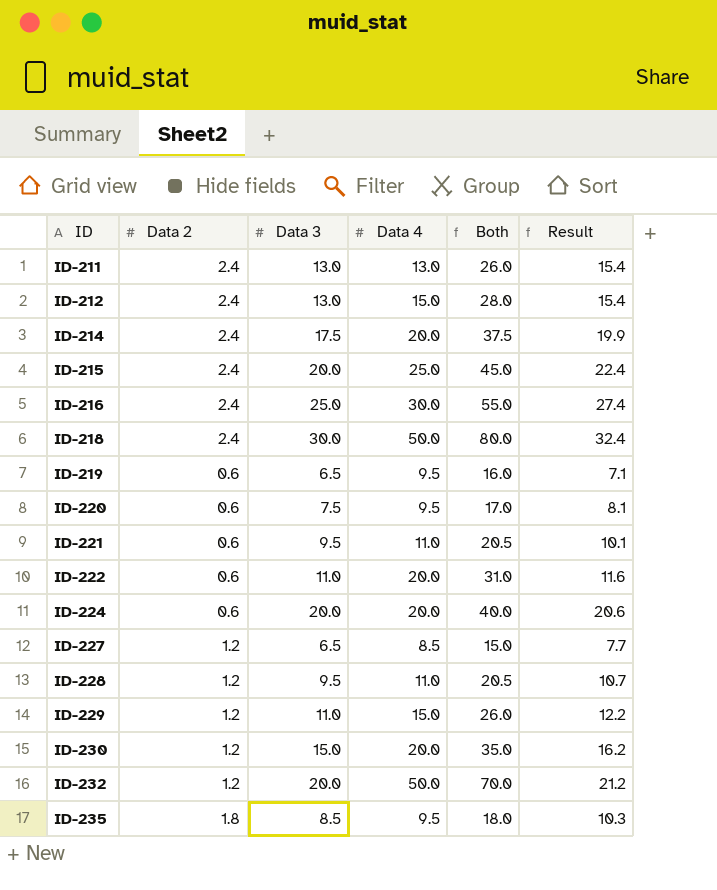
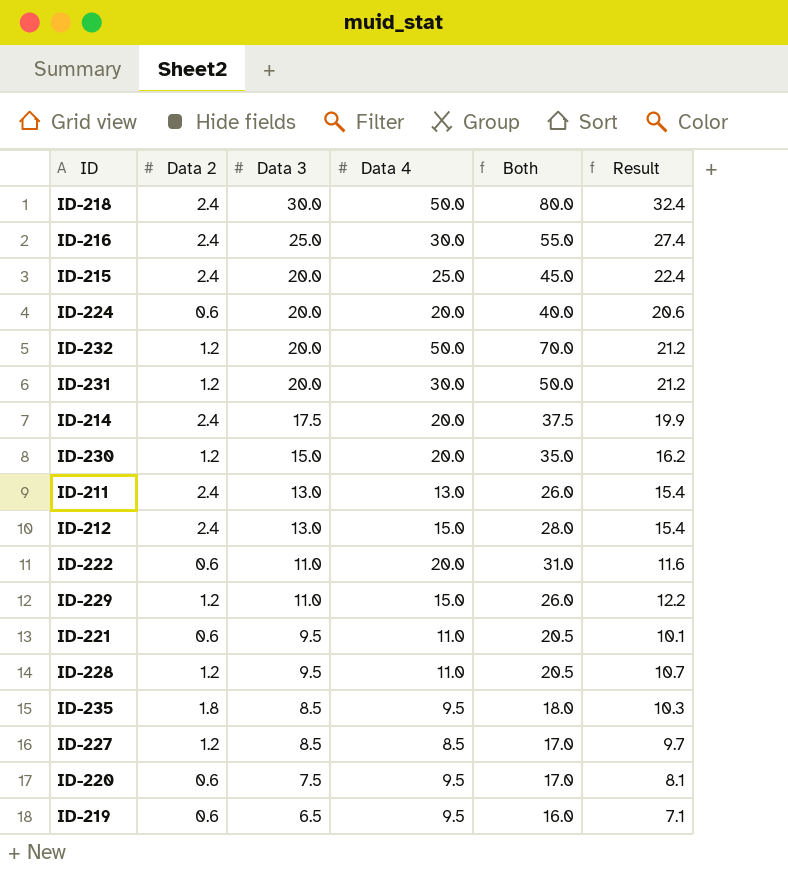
row order: ID ascending -> Data 3 descending
row ID-231: none -> 1.2 | 20.0 | 30.0 | 50.0 | 21.2
ID-227 | Data 3: 6.5 -> 8.5
ID-227 | Both: 15.0 -> 17.0
ID-227 | Result: 7.7 -> 9.7

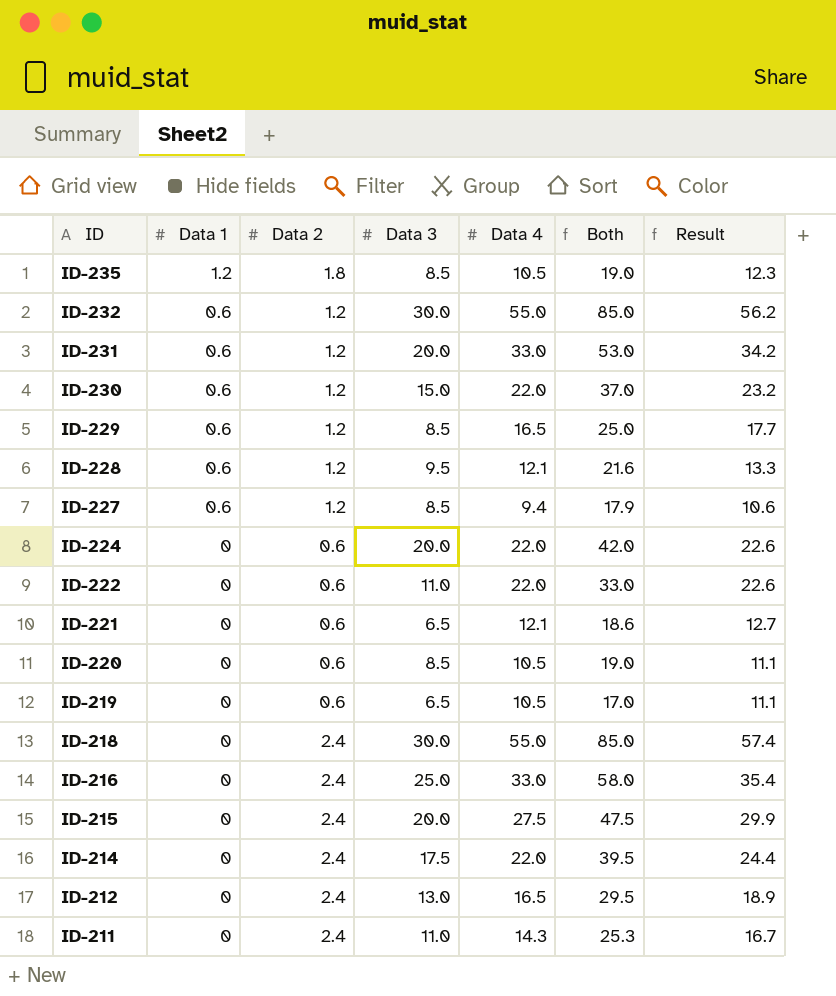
row order: Data 3 descending -> ID descending
column Data 1 | position: none -> 2
column Result | formula: [Data 2] + [Data 3] -> [Data 2] + [Data 4]
ID-235 | Data 4: 9.5 -> 10.5
ID-235 | Both: 18.0 -> 19.0
ID-232 | Data 3: 20.0 -> 30.0
ID-232 | Data 4: 50.0 -> 55.0
ID-232 | Both: 70.0 -> 85.0
ID-231 | Data 4: 30.0 -> 33.0
ID-231 | Both: 50.0 -> 53.0
ID-230 | Data 4: 20.0 -> 22.0
ID-230 | Both: 35.0 -> 37.0
ID-229 | Data 3: 11.0 -> 8.5
ID-229 | Data 4: 15.0 -> 16.5
ID-229 | Both: 26.0 -> 25.0
ID-228 | Data 4: 11.0 -> 12.1
ID-228 | Both: 20.5 -> 21.6
ID-227 | Data 4: 8.5 -> 9.4
ID-227 | Both: 17.0 -> 17.9
ID-224 | Data 4: 20.0 -> 22.0
ID-224 | Both: 40.0 -> 42.0
ID-222 | Data 4: 20.0 -> 22.0
ID-222 | Both: 31.0 -> 33.0
ID-221 | Data 3: 9.5 -> 6.5
ID-221 | Data 4: 11.0 -> 12.1
ID-221 | Both: 20.5 -> 18.6
ID-220 | Data 3: 7.5 -> 8.5
ID-220 | Data 4: 9.5 -> 10.5
ID-220 | Both: 17.0 -> 19.0
ID-219 | Data 4: 9.5 -> 10.5
ID-219 | Both: 16.0 -> 17.0
ID-218 | Data 4: 50.0 -> 55.0
ID-218 | Both: 80.0 -> 85.0
ID-216 | Data 4: 30.0 -> 33.0
ID-216 | Both: 55.0 -> 58.0
ID-215 | Data 4: 25.0 -> 27.5
ID-215 | Both: 45.0 -> 47.5
ID-214 | Data 4: 20.0 -> 22.0
ID-214 | Both: 37.5 -> 39.5
ID-212 | Data 4: 15.0 -> 16.5
ID-212 | Both: 28.0 -> 29.5
ID-211 | Data 3: 13.0 -> 11.0
ID-211 | Data 4: 13.0 -> 14.3
ID-211 | Both: 26.0 -> 25.3

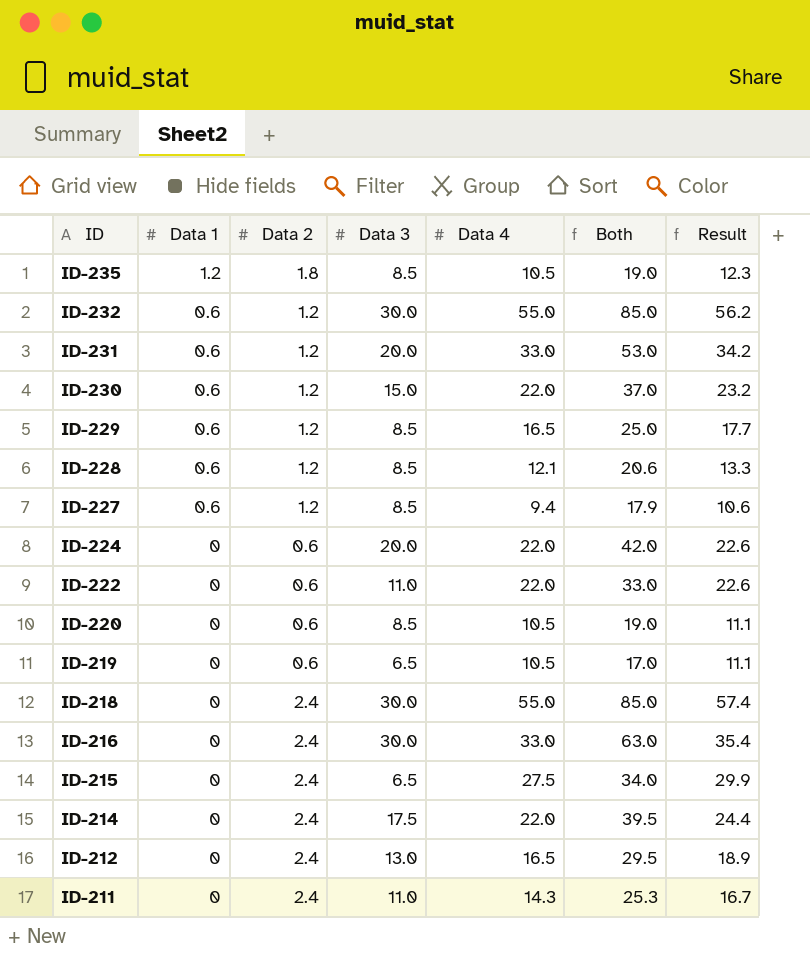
row ID-221: 0 | 0.6 | 6.5 | 12.1 | 18.6 | 12.7 -> none
ID-228 | Data 3: 9.5 -> 8.5
ID-228 | Both: 21.6 -> 20.6
ID-216 | Data 3: 25.0 -> 30.0
ID-216 | Both: 58.0 -> 63.0
ID-215 | Data 3: 20.0 -> 6.5
ID-215 | Both: 47.5 -> 34.0

